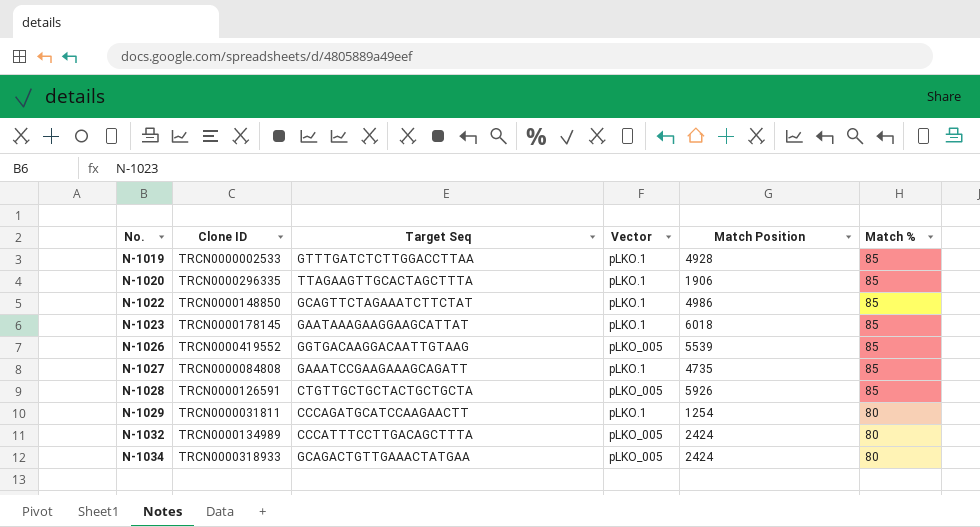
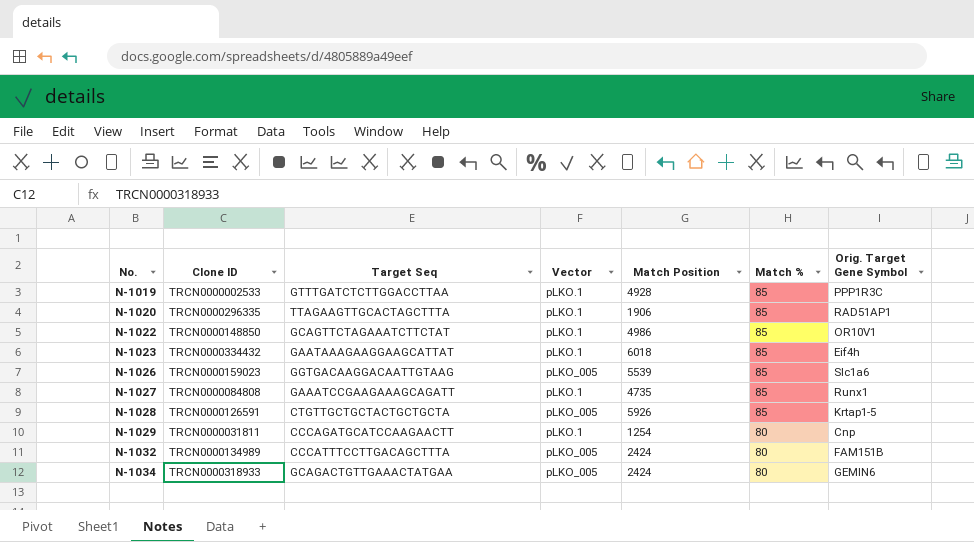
column Orig. Target Gene Symbol | position: none -> 7
N-1023 | Clone ID: TRCN0000178145 -> TRCN0000334432
N-1026 | Clone ID: TRCN0000419552 -> TRCN0000159023

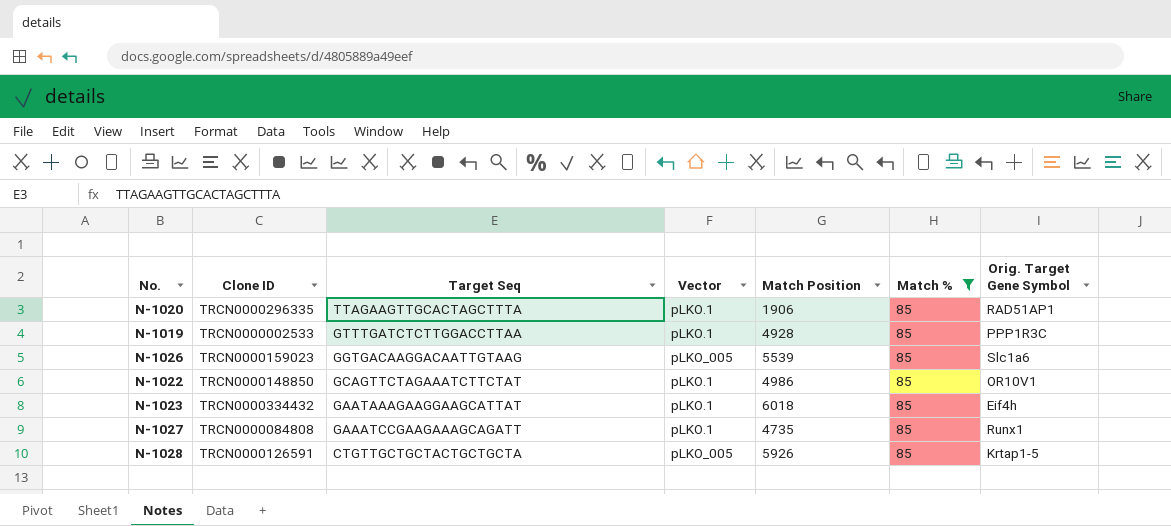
filter: none -> Match % = 85
row order: No. ascending -> Target Seq descending

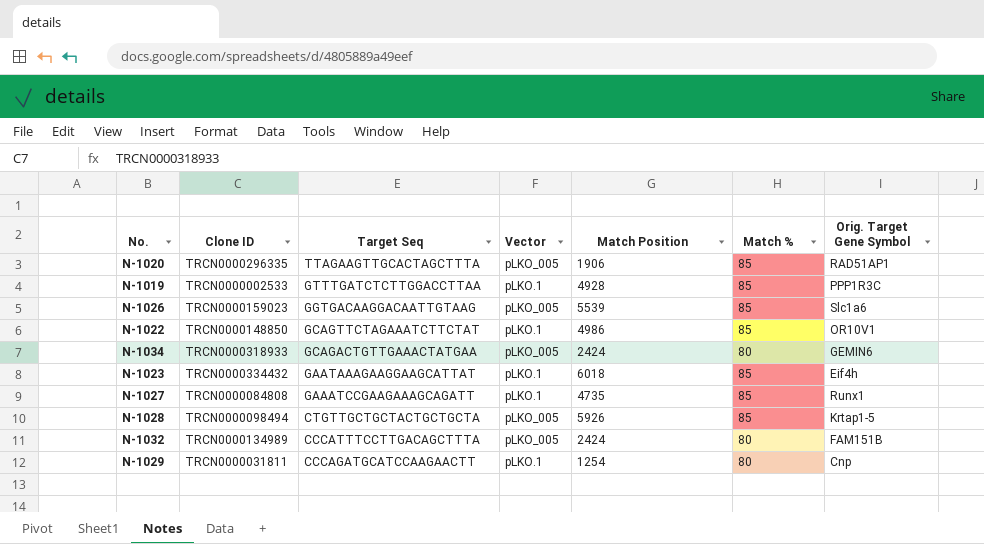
filter: Match % = 85 -> none
N-1020 | Vector: pLKO.1 -> pLKO_005
N-1028 | Clone ID: TRCN0000126591 -> TRCN0000098494

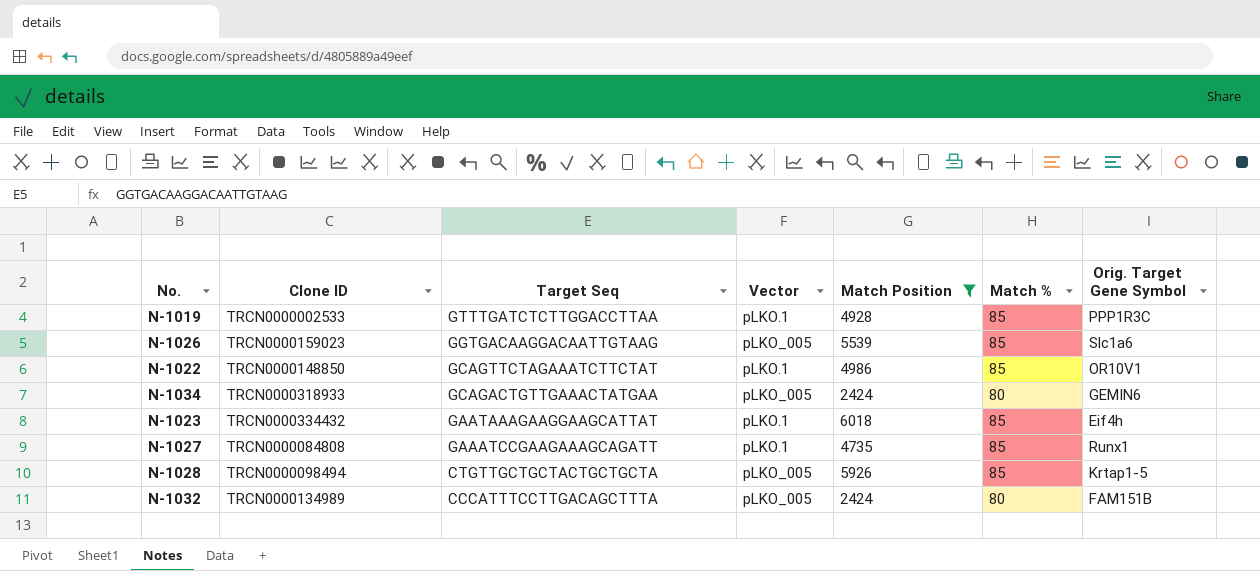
filter: none -> Match Position >= 2424

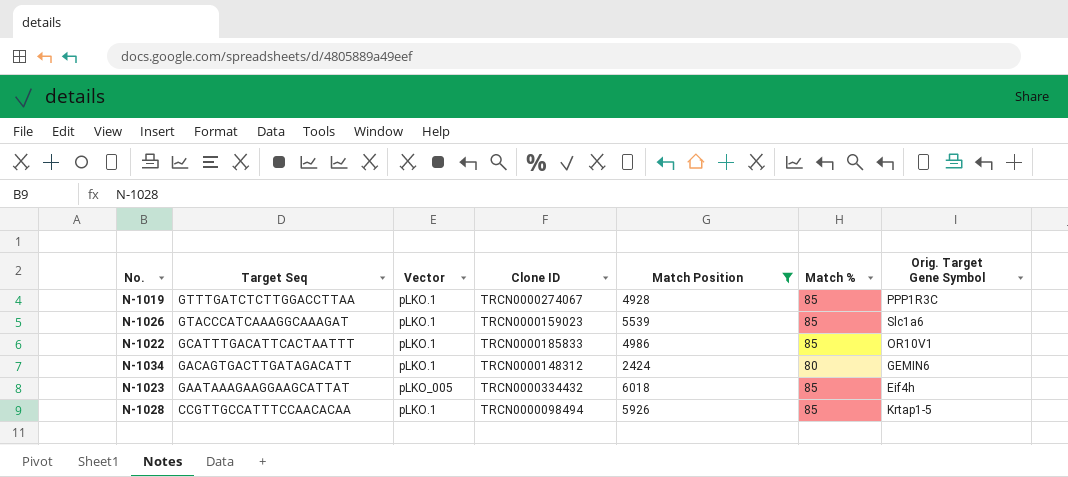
column Clone ID | position: 2 -> 4
row N-1027: TRCN0000084808 | GAAATCCGAAGAAAGCAGATT | pLKO.1 | 4735 | 85 | Runx1 -> none
row N-1032: TRCN0000134989 | CCCATTTCCTTGACAGCTTTA | pLKO_005 | 2424 | 80 | FAM151B -> none
N-1019 | Clone ID: TRCN0000002533 -> TRCN0000274067
N-1026 | Target Seq: GGTGACAAGGACAATTGTAAG -> GTACCCATCAAAGGCAAAGAT
N-1026 | Vector: pLKO_005 -> pLKO.1
N-1022 | Target Seq: GCAGTTCTAGAAATCTTCTAT -> GCATTTGACATTCACTAATTT
N-1022 | Clone ID: TRCN0000148850 -> TRCN0000185833
N-1034 | Target Seq: GCAGACTGTTGAAACTATGAA -> GACAGTGACTTGATAGACATT
N-1034 | Vector: pLKO_005 -> pLKO.1
N-1034 | Clone ID: TRCN0000318933 -> TRCN0000148312
N-1023 | Vector: pLKO.1 -> pLKO_005
N-1028 | Target Seq: CTGTTGCTGCTACTGCTGCTA -> CCGTTGCCATTTCCAACACAA
N-1028 | Vector: pLKO_005 -> pLKO.1

